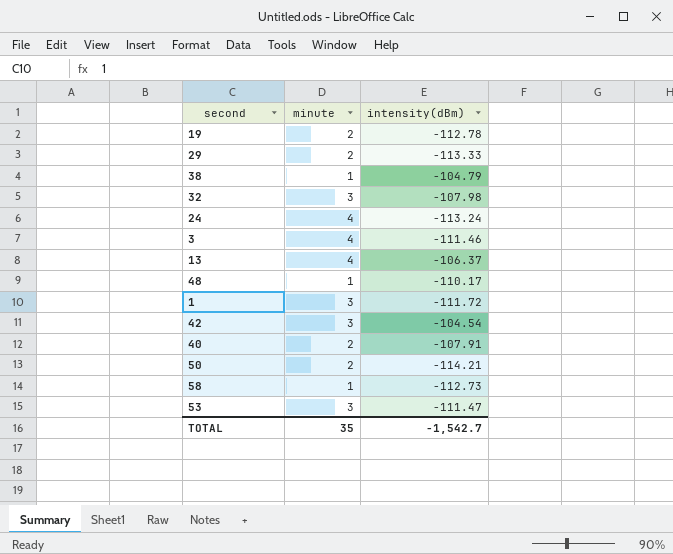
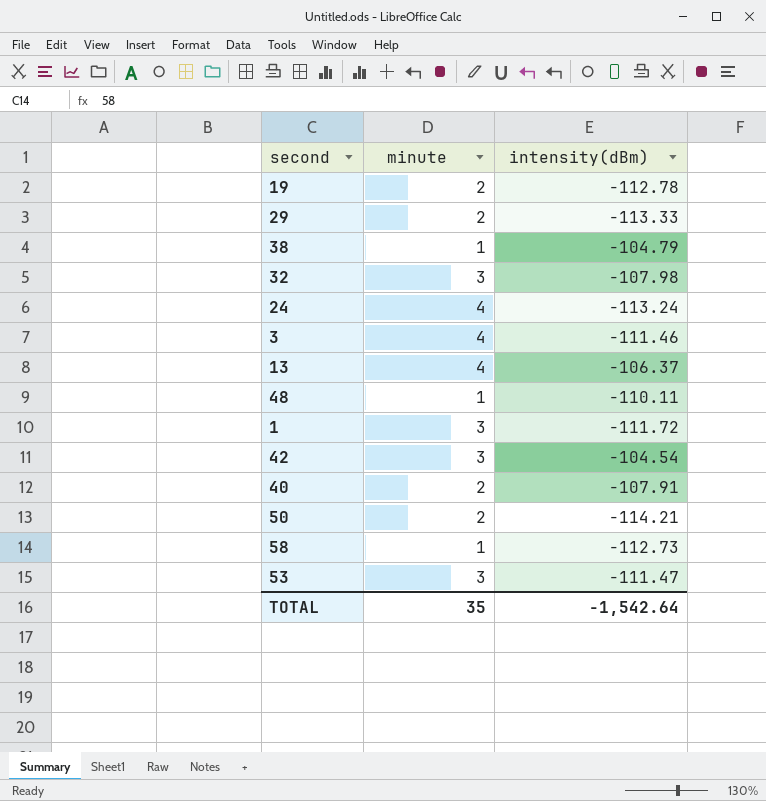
48 | intensity(dBm): -110.17 -> -110.11
TOTAL | intensity(dBm): -1,542.7 -> -1,542.64

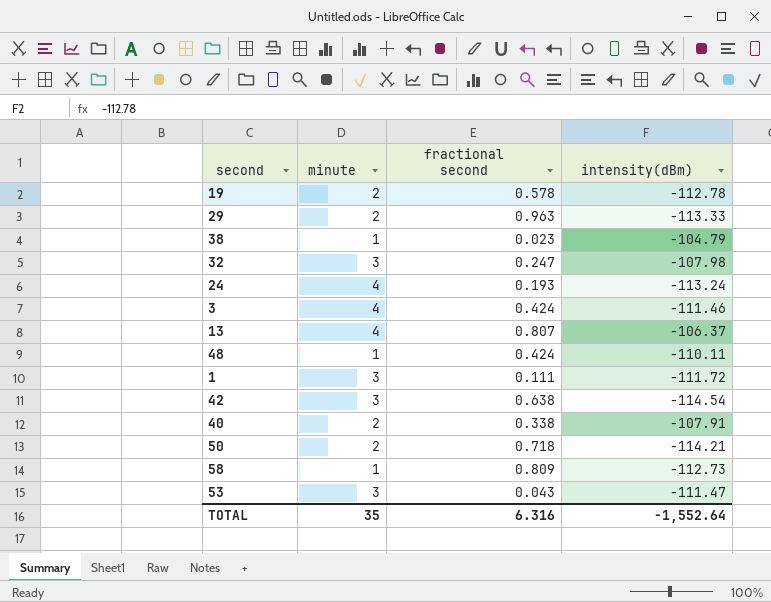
column fractional second | position: none -> 3
42 | intensity(dBm): -104.54 -> -114.54
TOTAL | intensity(dBm): -1,542.64 -> -1,552.64

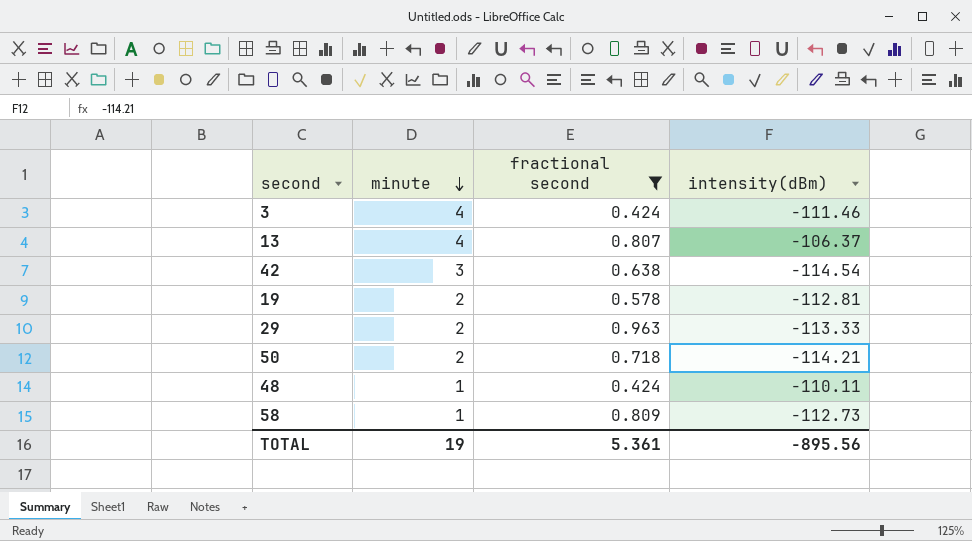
filter: none -> fractional second >= 0.424
row order: none -> minute descending
19 | intensity(dBm): -112.78 -> -112.81
TOTAL | minute: 35 -> 19
TOTAL | fractional second: 6.316 -> 5.361
TOTAL | intensity(dBm): -1,552.64 -> -895.56

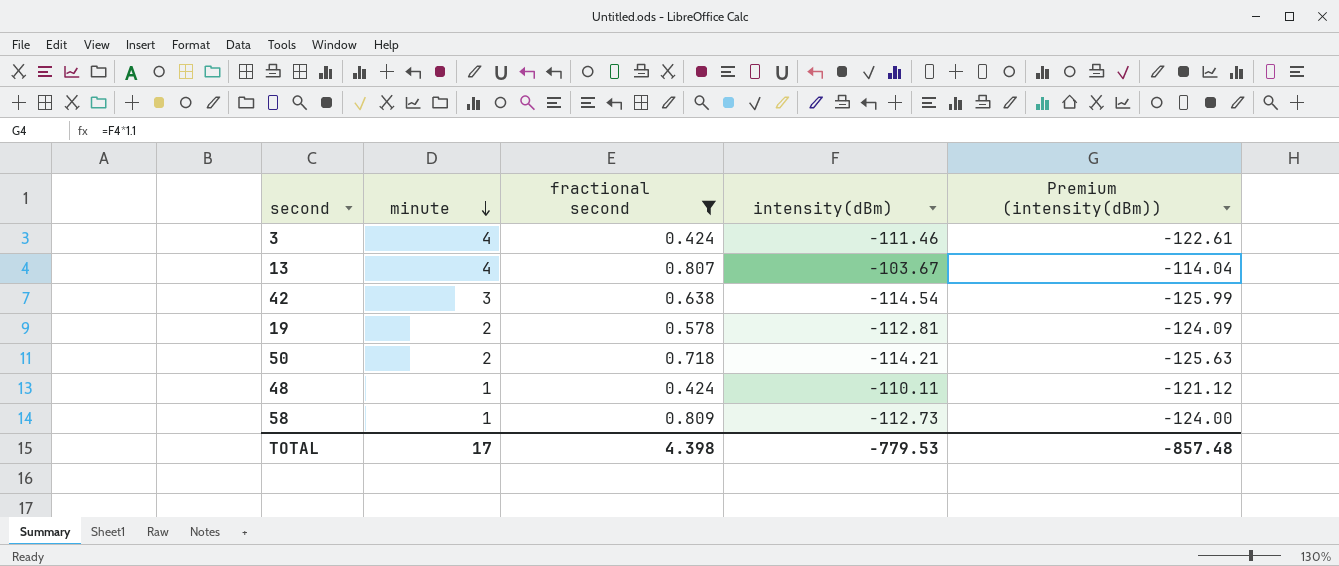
column Premium (intensity(dBm)) | formula: none -> [intensity(dBm)] * 1.1
row 29: 2 | 0.963 | -113.33 -> none
13 | intensity(dBm): -106.37 -> -103.67
TOTAL | minute: 19 -> 17
TOTAL | fractional second: 5.361 -> 4.398
TOTAL | intensity(dBm): -895.56 -> -779.53

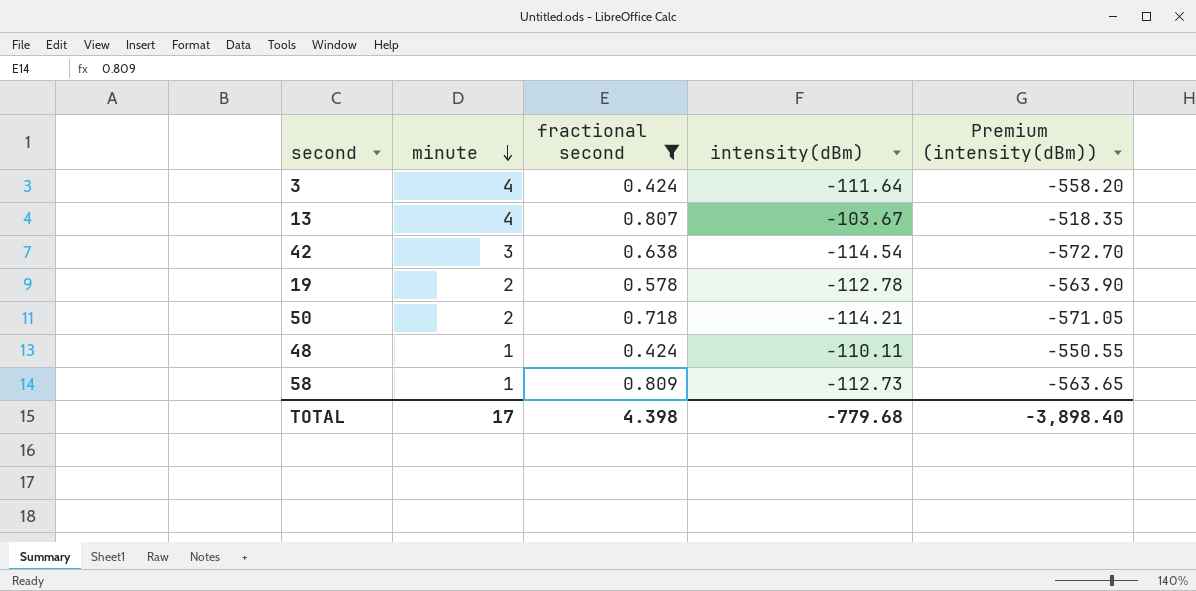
column Premium (intensity(dBm)) | formula: [intensity(dBm)] * 1.1 -> [intensity(dBm)] * 5
3 | intensity(dBm): -111.46 -> -111.64
19 | intensity(dBm): -112.81 -> -112.78
TOTAL | intensity(dBm): -779.53 -> -779.68
TOTAL | Premium (intensity(dBm)): -857.48 -> -3,898.40

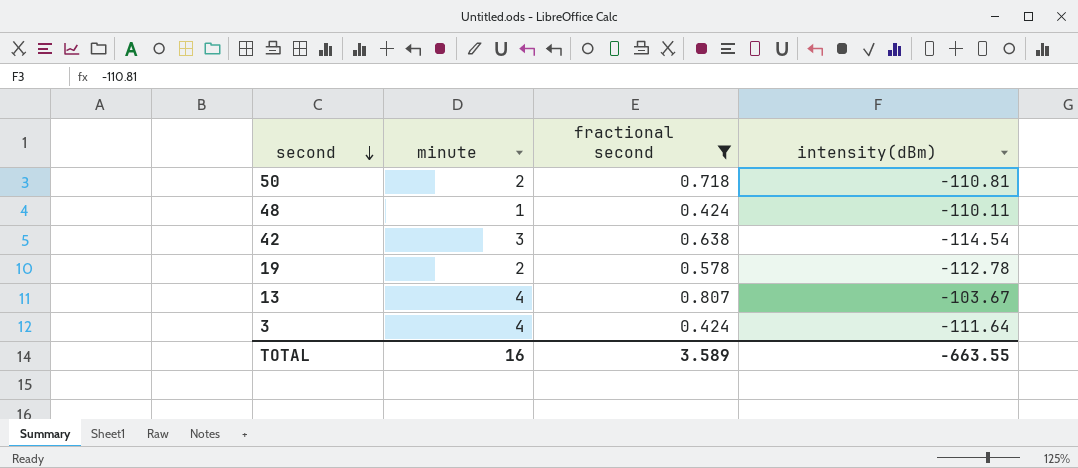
row order: minute descending -> second descending
column Premium (intensity(dBm)) | formula: [intensity(dBm)] * 5 -> none
row 58: 1 | 0.809 | -112.73 | -563.65 -> none
50 | intensity(dBm): -114.21 -> -110.81
TOTAL | minute: 17 -> 16
TOTAL | fractional second: 4.398 -> 3.589
TOTAL | intensity(dBm): -779.68 -> -663.55

